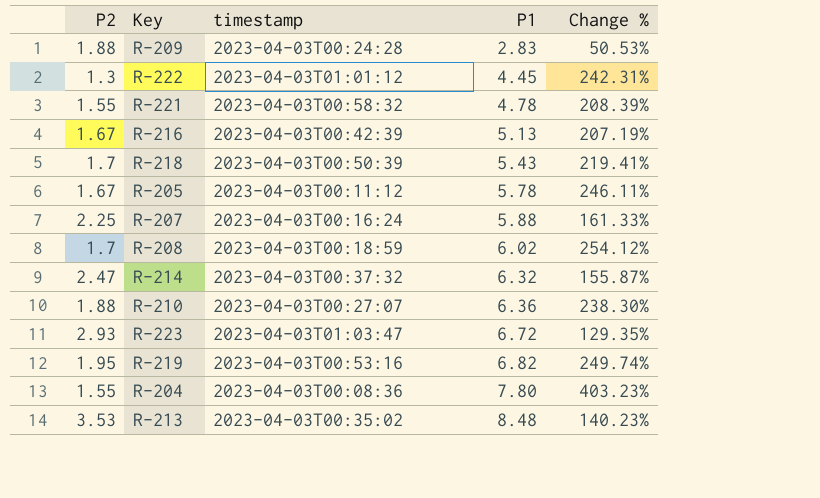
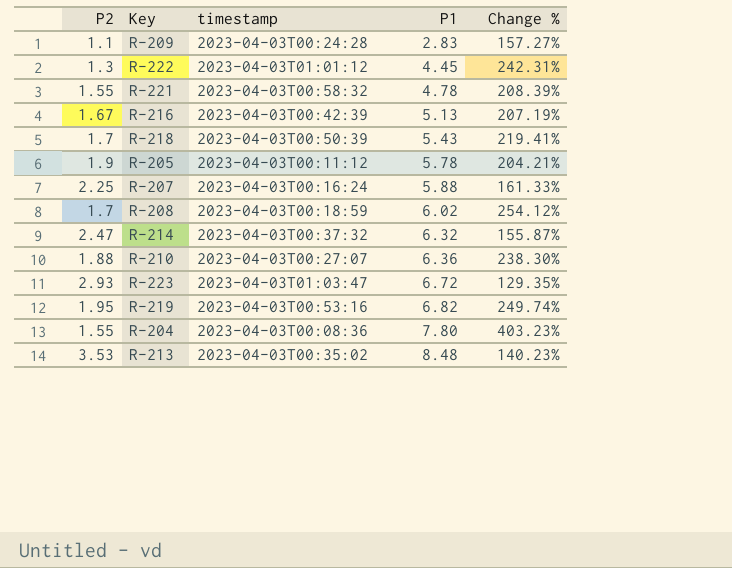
R-209 | P2: 1.88 -> 1.1
R-209 | Change %: 50.53% -> 157.27%
R-205 | P2: 1.67 -> 1.9
R-205 | Change %: 246.11% -> 204.21%

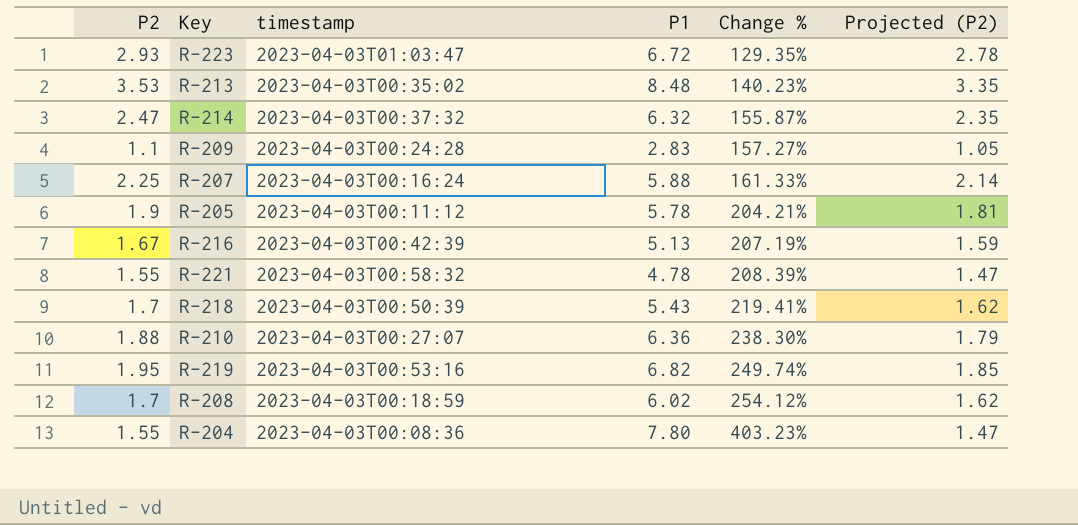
row order: P1 ascending -> Change % ascending
column Projected (P2) | formula: none -> [P2] * 0.95
row R-222: 1.3 | 2023-04-03T01:01:12 | 4.45 | 242.31% -> none

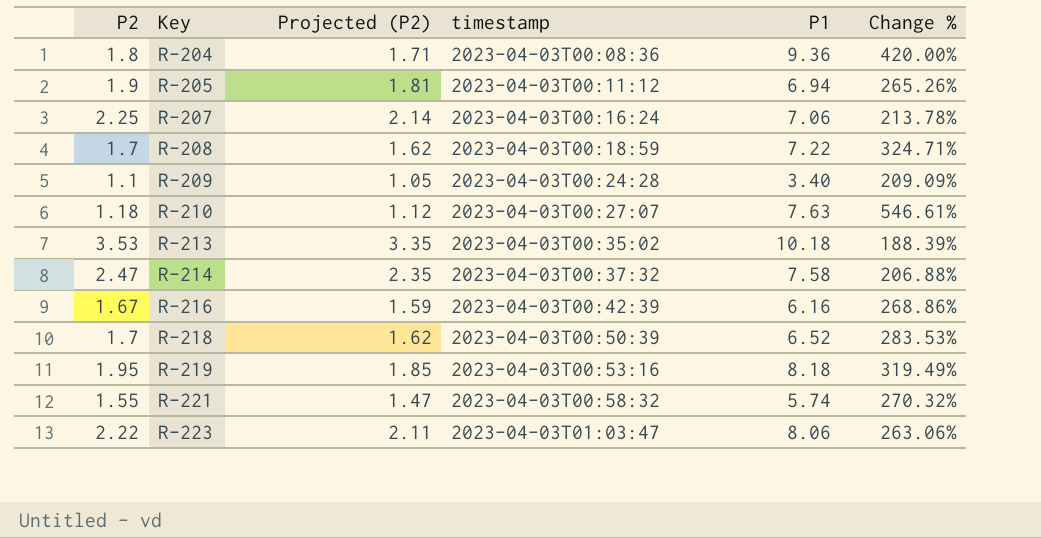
row order: Change % ascending -> Key ascending
column Projected (P2) | position: 6 -> 3
R-204 | P2: 1.55 -> 1.8
R-204 | Projected (P2): 1.47 -> 1.71
R-204 | P1: 7.80 -> 9.36
R-204 | Change %: 403.23% -> 420.00%
R-205 | P1: 5.78 -> 6.94
R-205 | Change %: 204.21% -> 265.26%
R-207 | P1: 5.88 -> 7.06
R-207 | Change %: 161.33% -> 213.78%
R-208 | P1: 6.02 -> 7.22
R-208 | Change %: 254.12% -> 324.71%
R-209 | P1: 2.83 -> 3.40
R-209 | Change %: 157.27% -> 209.09%
R-210 | P2: 1.88 -> 1.18
R-210 | Projected (P2): 1.79 -> 1.12
R-210 | P1: 6.36 -> 7.63
R-210 | Change %: 238.30% -> 546.61%
R-213 | P1: 8.48 -> 10.18
R-213 | Change %: 140.23% -> 188.39%
R-214 | P1: 6.32 -> 7.58
R-214 | Change %: 155.87% -> 206.88%
R-216 | P1: 5.13 -> 6.16
R-216 | Change %: 207.19% -> 268.86%
R-218 | P1: 5.43 -> 6.52
R-218 | Change %: 219.41% -> 283.53%
R-219 | P1: 6.82 -> 8.18
R-219 | Change %: 249.74% -> 319.49%
R-221 | P1: 4.78 -> 5.74
R-221 | Change %: 208.39% -> 270.32%
R-223 | P2: 2.93 -> 2.22
R-223 | Projected (P2): 2.78 -> 2.11
R-223 | P1: 6.72 -> 8.06
R-223 | Change %: 129.35% -> 263.06%

